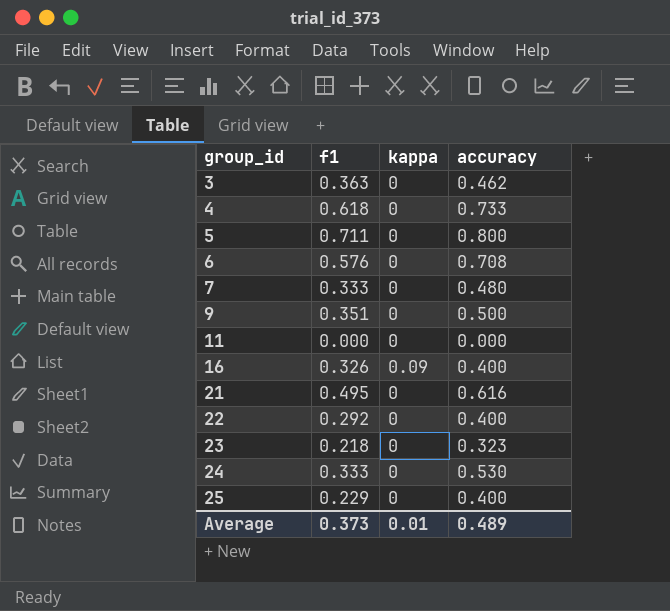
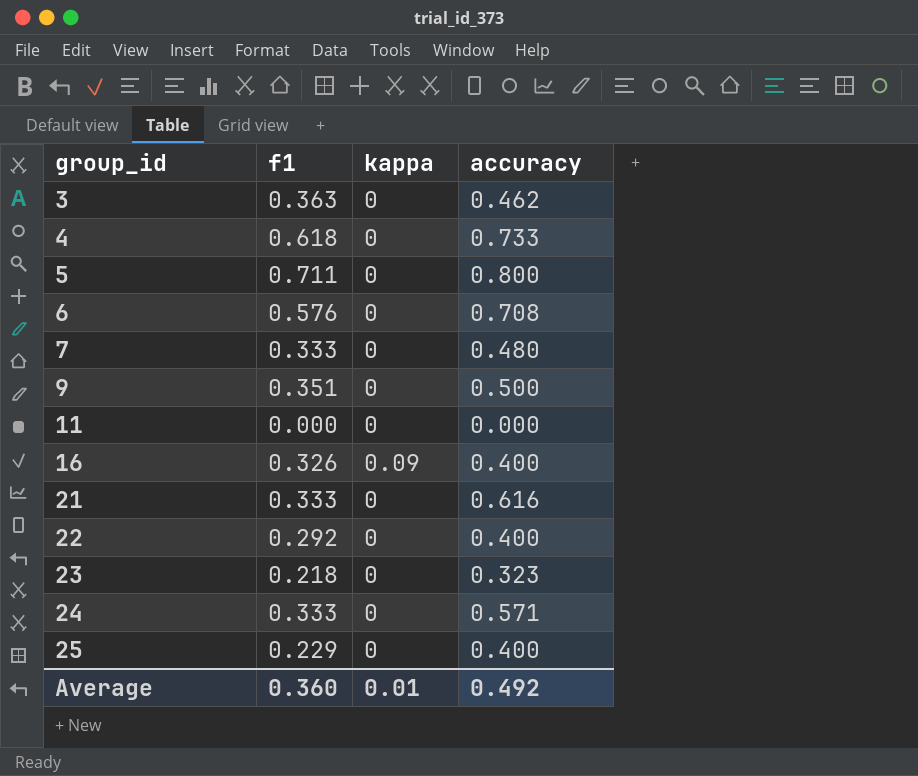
21 | f1: 0.495 -> 0.333
24 | accuracy: 0.530 -> 0.571
Average | f1: 0.373 -> 0.360
Average | accuracy: 0.489 -> 0.492

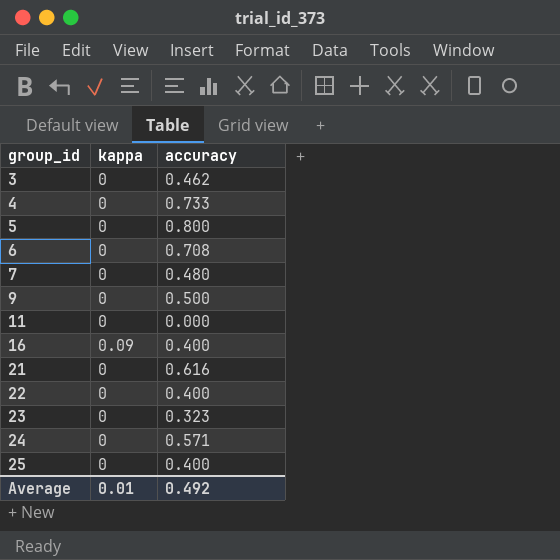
column f1 | position: 2 -> none

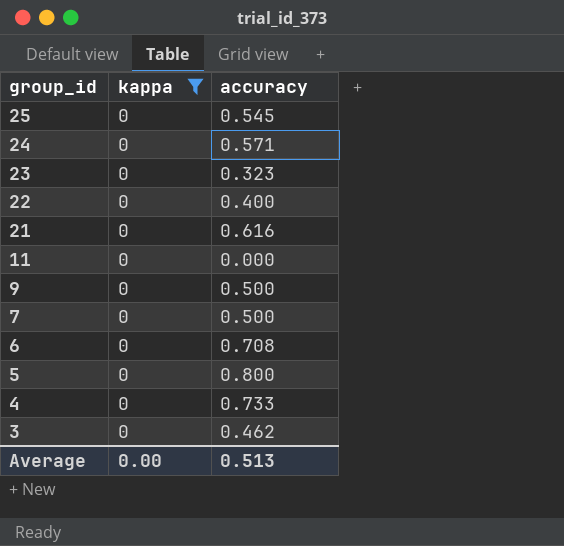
filter: none -> kappa = 0
row order: group_id ascending -> group_id descending
25 | accuracy: 0.400 -> 0.545
7 | accuracy: 0.480 -> 0.500
Average | kappa: 0.01 -> 0.00
Average | accuracy: 0.492 -> 0.513

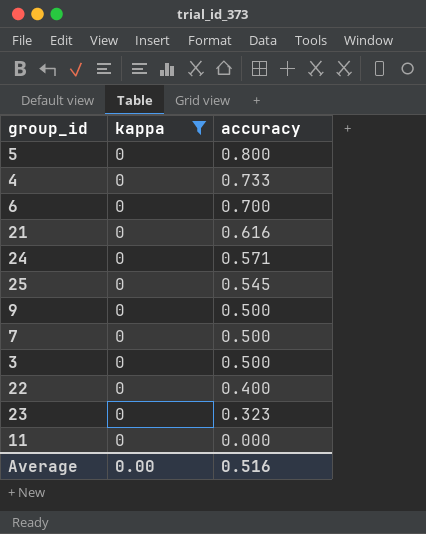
row order: group_id descending -> accuracy descending
6 | accuracy: 0.708 -> 0.700
3 | accuracy: 0.462 -> 0.500
Average | accuracy: 0.513 -> 0.516

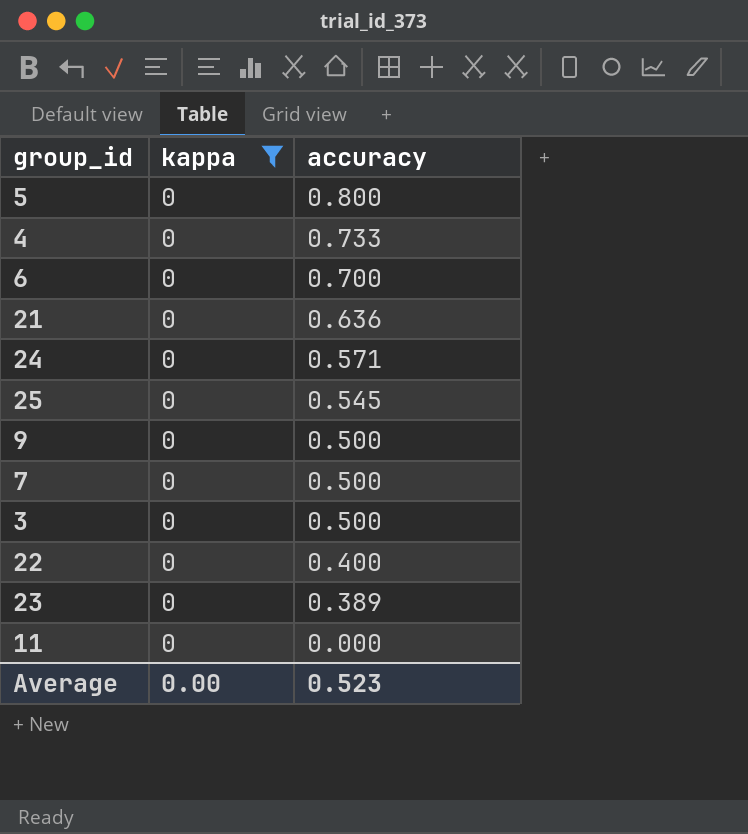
21 | accuracy: 0.616 -> 0.636
23 | accuracy: 0.323 -> 0.389
Average | accuracy: 0.516 -> 0.523

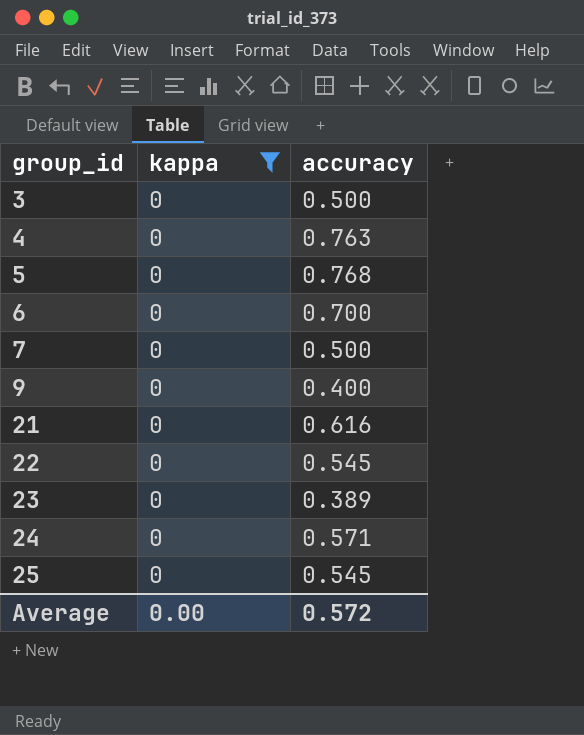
row order: accuracy descending -> group_id ascending
row 11: 0 | 0.000 -> none
4 | accuracy: 0.733 -> 0.763
5 | accuracy: 0.800 -> 0.768
9 | accuracy: 0.500 -> 0.400
21 | accuracy: 0.636 -> 0.616
22 | accuracy: 0.400 -> 0.545
Average | accuracy: 0.523 -> 0.572

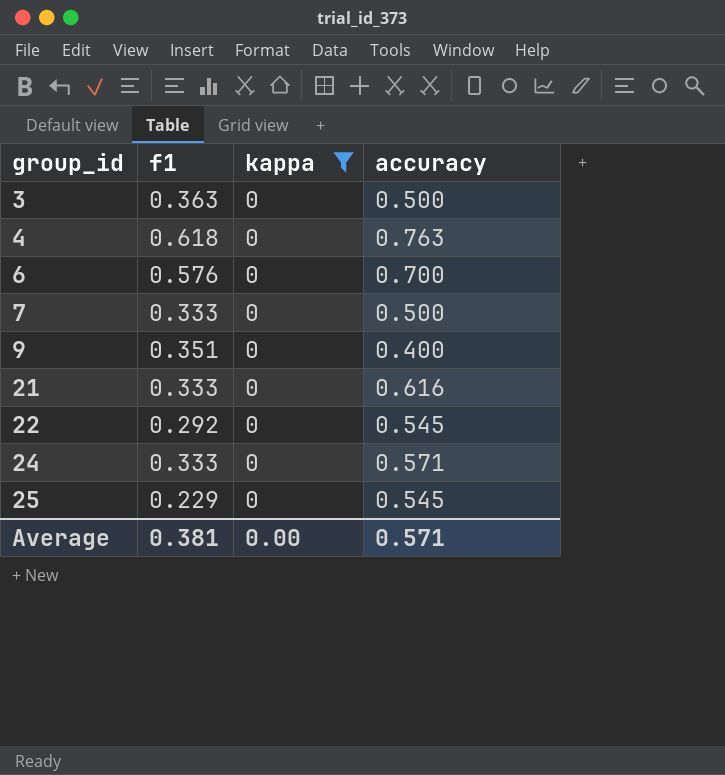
column f1 | position: none -> 2
row 5: 0 | 0.768 -> none
row 23: 0 | 0.389 -> none
Average | accuracy: 0.572 -> 0.571

